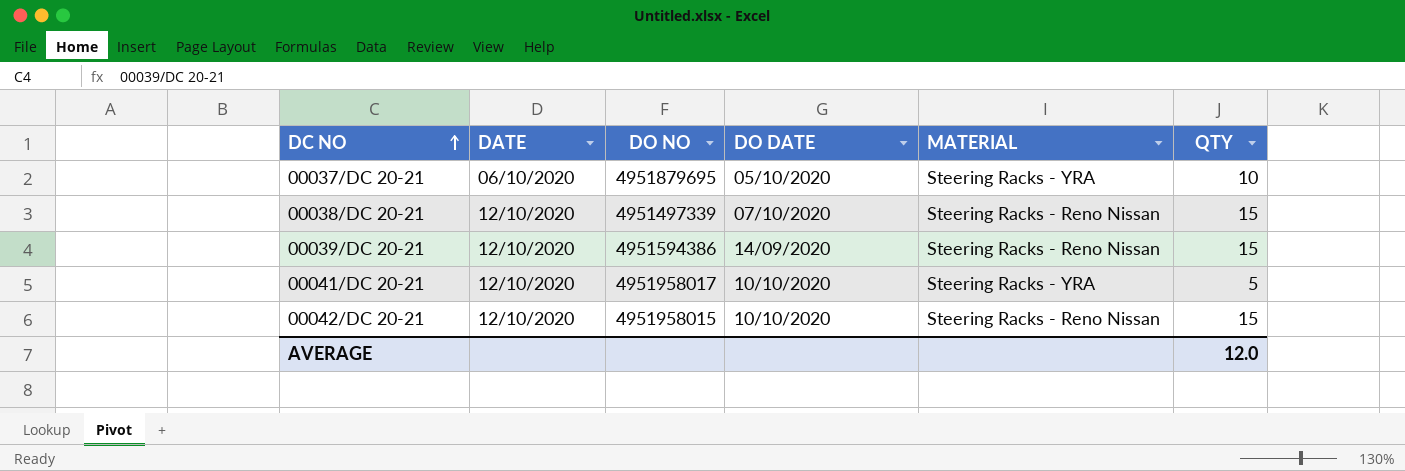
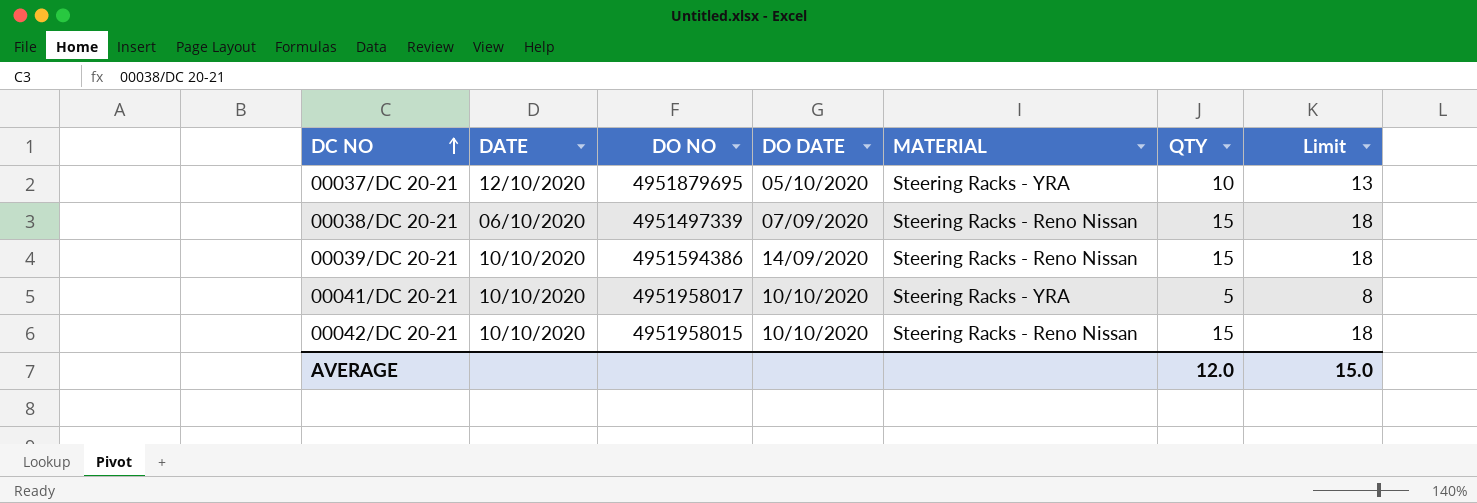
column Limit | formula: none -> [QTY] + 3
00037/DC 20-21 | DATE: 06/10/2020 -> 12/10/2020
00038/DC 20-21 | DATE: 12/10/2020 -> 06/10/2020
00038/DC 20-21 | DO DATE: 07/10/2020 -> 07/09/2020
00039/DC 20-21 | DATE: 12/10/2020 -> 10/10/2020
00041/DC 20-21 | DATE: 12/10/2020 -> 10/10/2020
00042/DC 20-21 | DATE: 12/10/2020 -> 10/10/2020

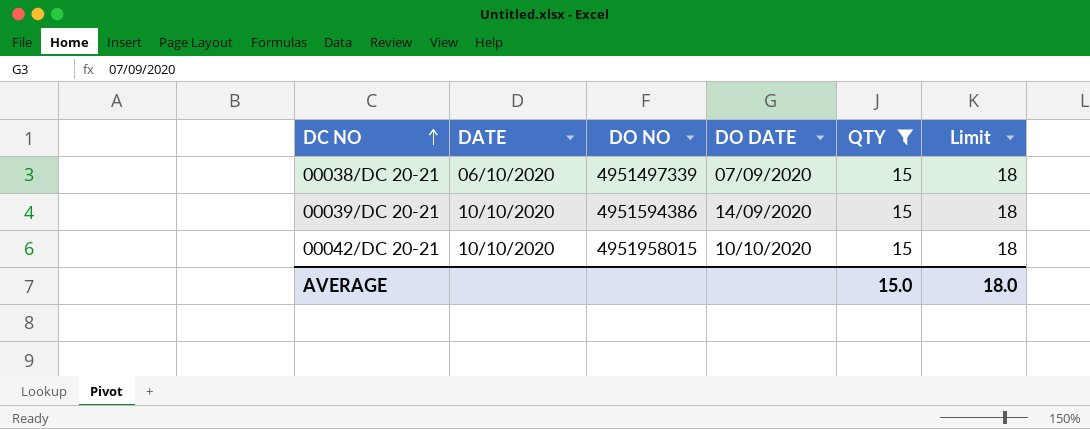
filter: none -> QTY = 15
column MATERIAL | position: 5 -> none
AVERAGE | QTY: 12.0 -> 15.0
AVERAGE | Limit: 15.0 -> 18.0

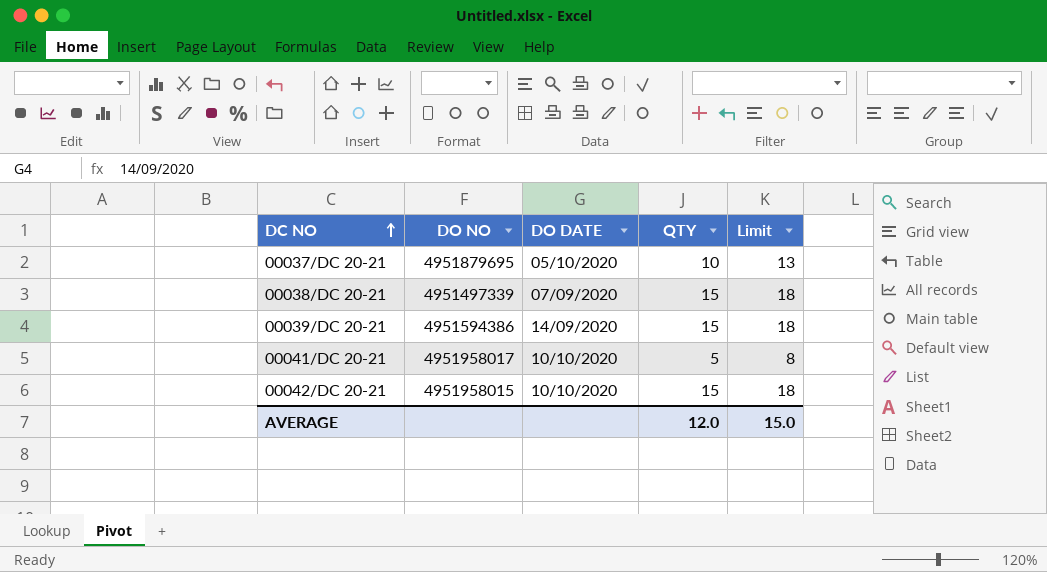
filter: QTY = 15 -> none
column DATE | position: 2 -> none
AVERAGE | QTY: 15.0 -> 12.0
AVERAGE | Limit: 18.0 -> 15.0

